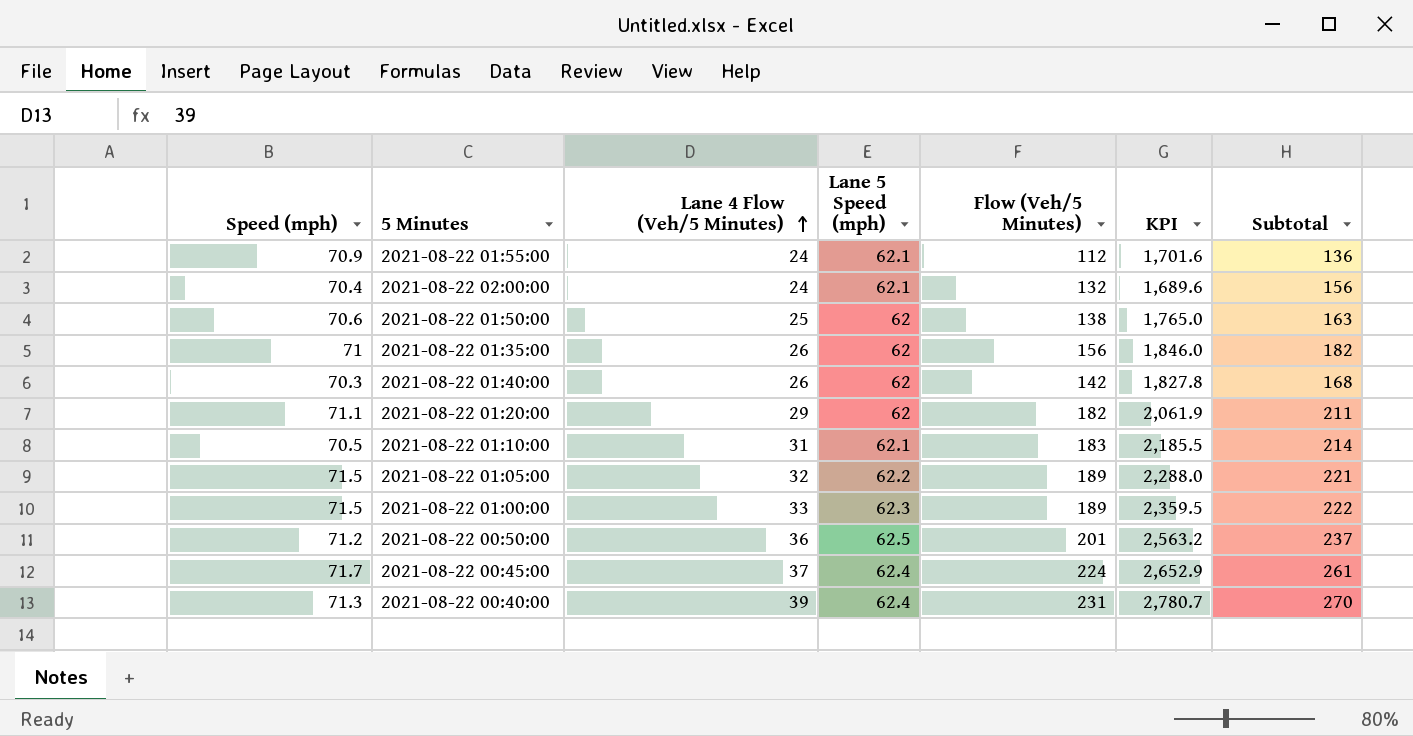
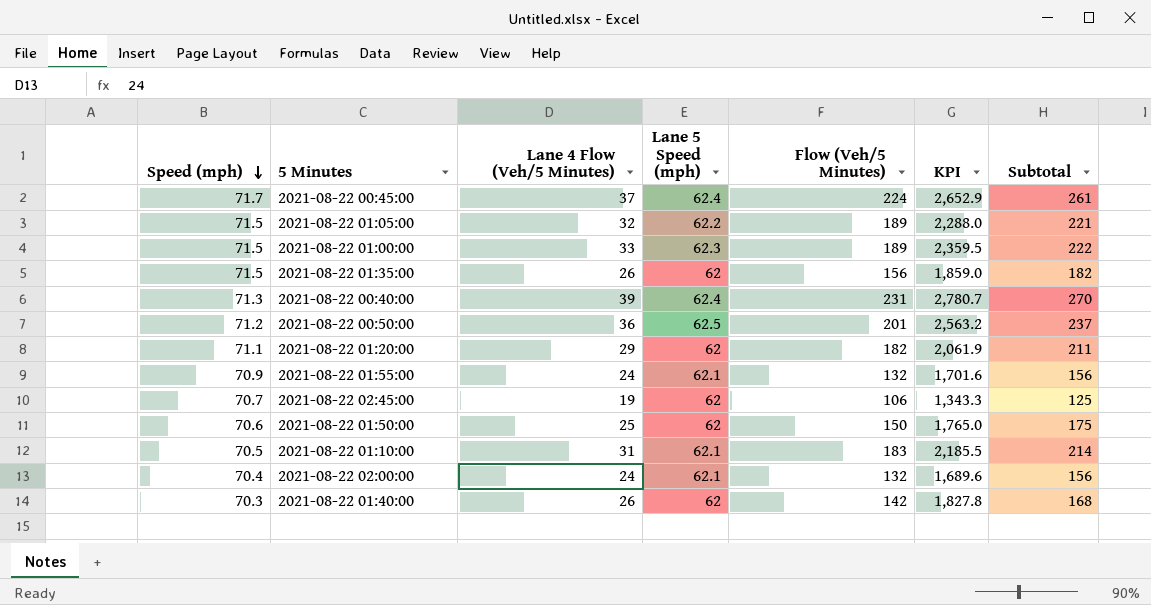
row order: Lane 4 Flow (Veh/5 Minutes) ascending -> Speed (mph) descending
2021-08-22 01:35:00 | Speed (mph): 71 -> 71.5
2021-08-22 01:35:00 | KPI: 1,846.0 -> 1,859.0
2021-08-22 01:55:00 | Flow (Veh/5 Minutes): 112 -> 132
2021-08-22 01:55:00 | Subtotal: 136 -> 156
row 2021-08-22 02:45:00: none -> 70.7 | 19 | 62 | 106 | 1,343.3 | 125
2021-08-22 01:50:00 | Flow (Veh/5 Minutes): 138 -> 150
2021-08-22 01:50:00 | Subtotal: 163 -> 175

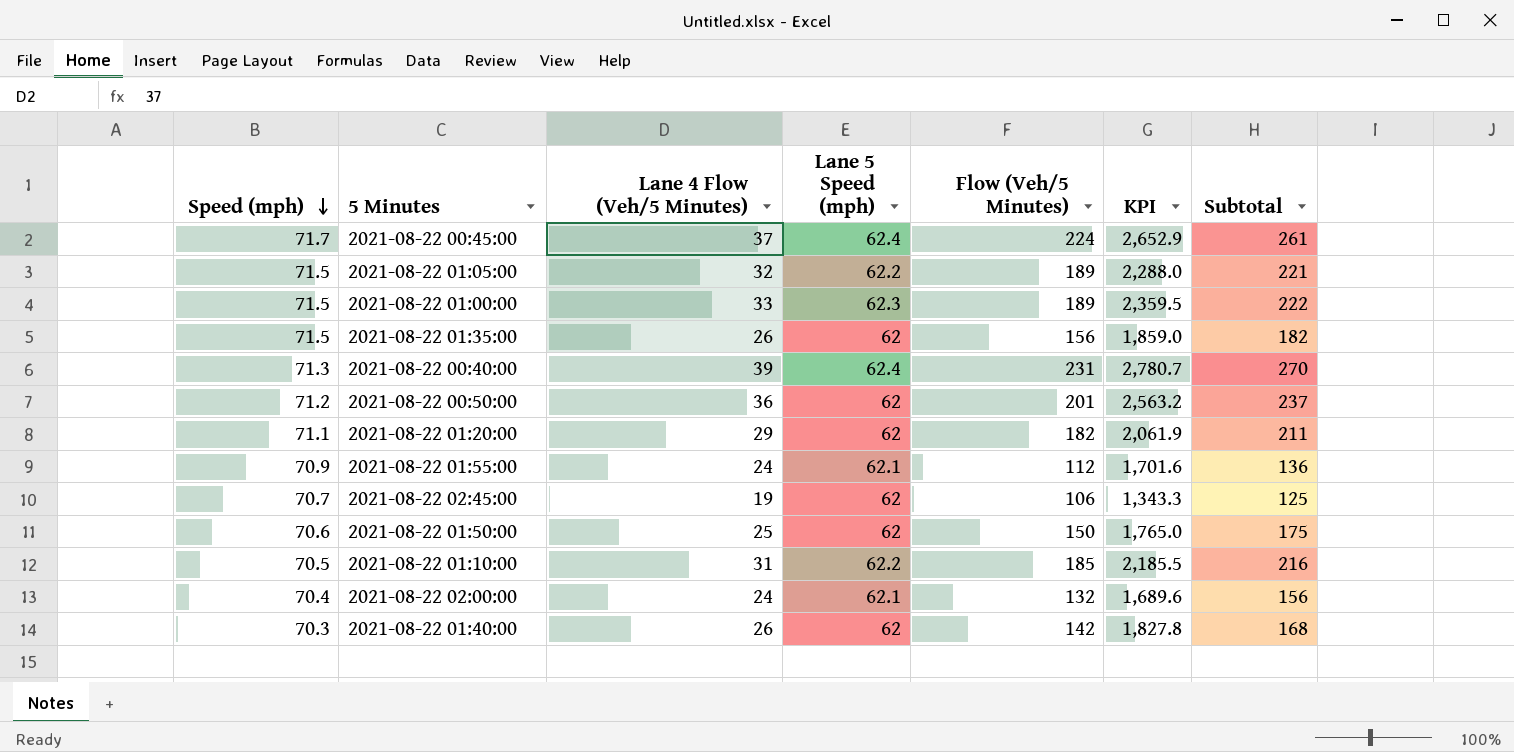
2021-08-22 00:50:00 | Lane 5 Speed (mph): 62.5 -> 62
2021-08-22 01:55:00 | Flow (Veh/5 Minutes): 132 -> 112
2021-08-22 01:55:00 | Subtotal: 156 -> 136
2021-08-22 01:10:00 | Lane 5 Speed (mph): 62.1 -> 62.2
2021-08-22 01:10:00 | Flow (Veh/5 Minutes): 183 -> 185
2021-08-22 01:10:00 | Subtotal: 214 -> 216

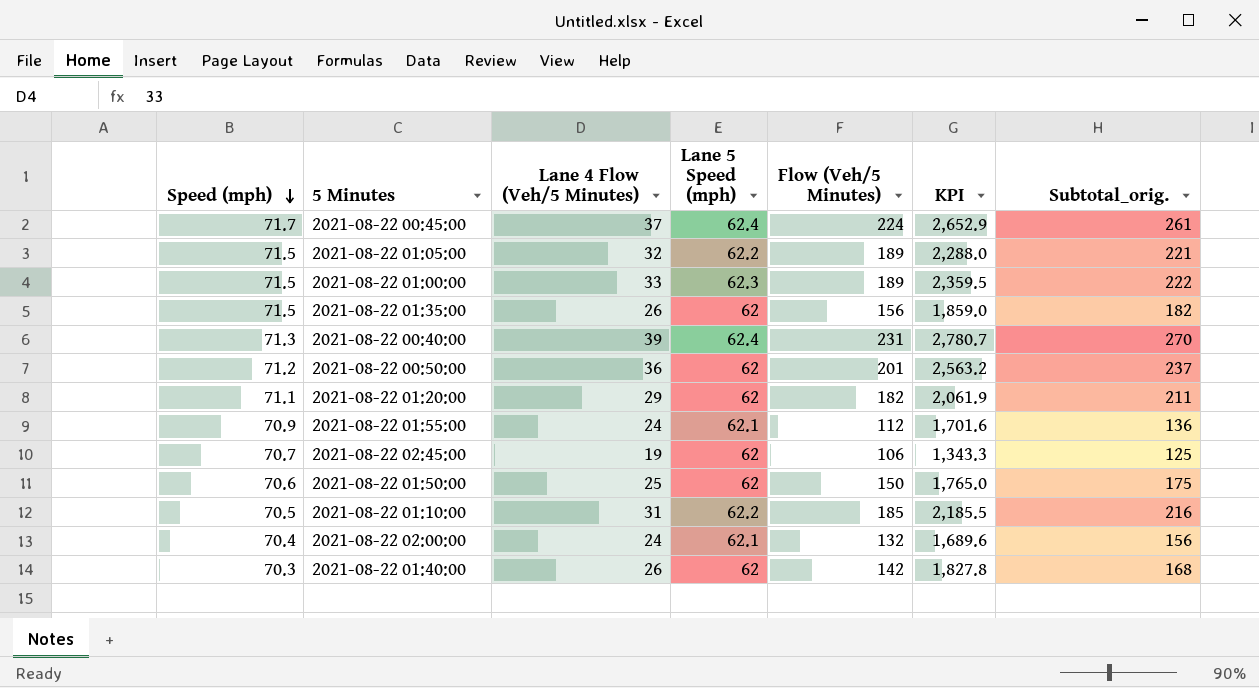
column name: Subtotal -> Subtotal_orig.

